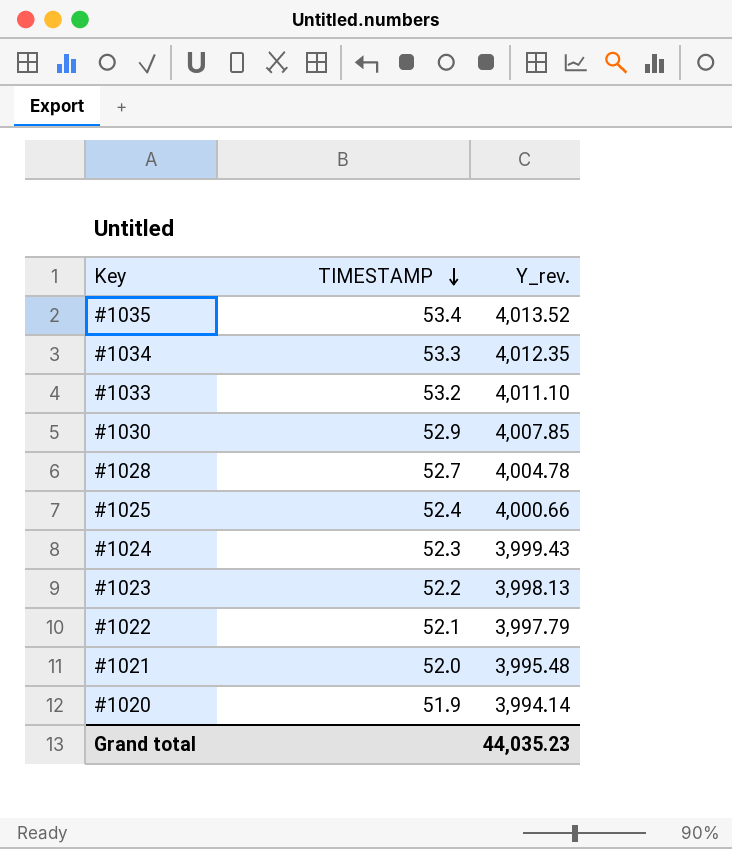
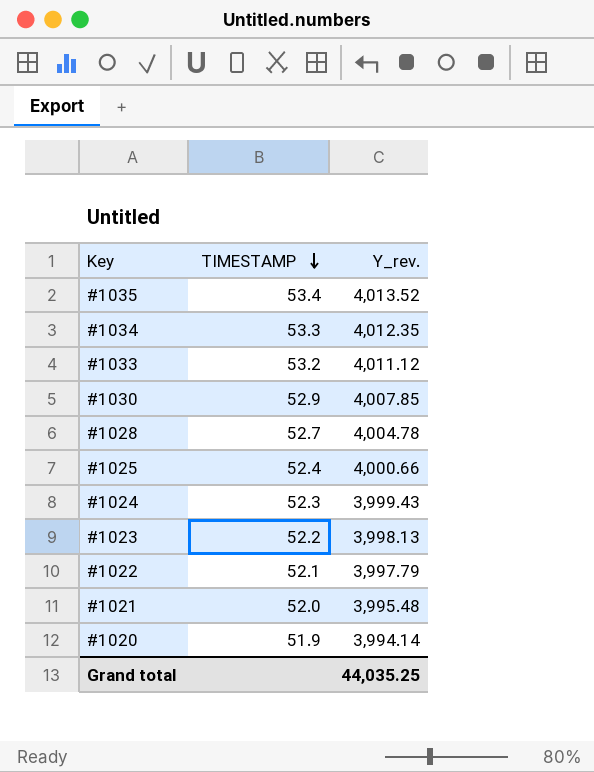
#1033 | Y_rev.: 4,011.10 -> 4,011.12
Grand total | Y_rev.: 44,035.23 -> 44,035.25

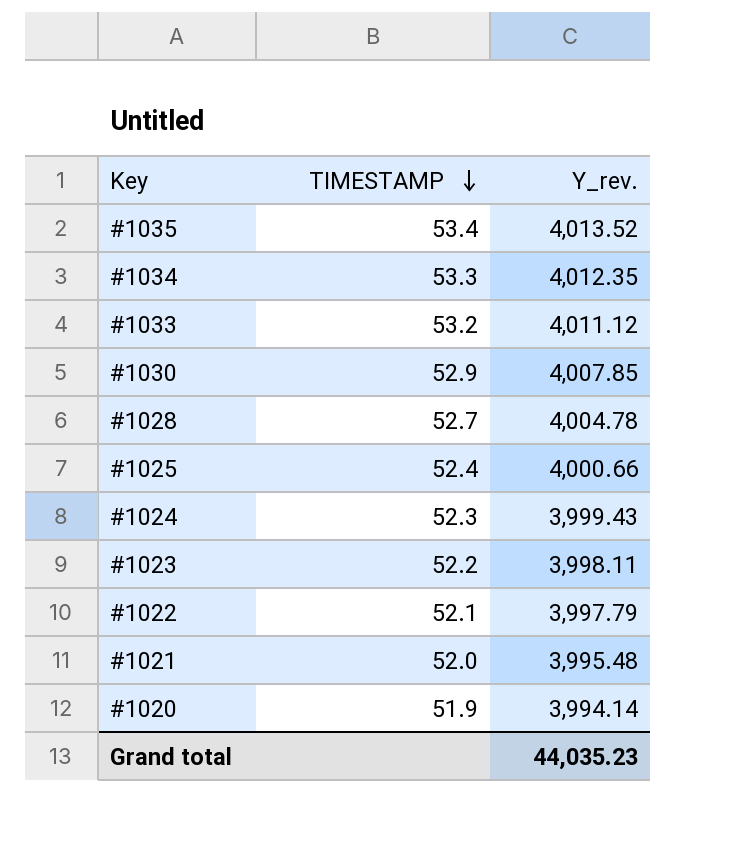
#1023 | Y_rev.: 3,998.13 -> 3,998.11
Grand total | Y_rev.: 44,035.25 -> 44,035.23

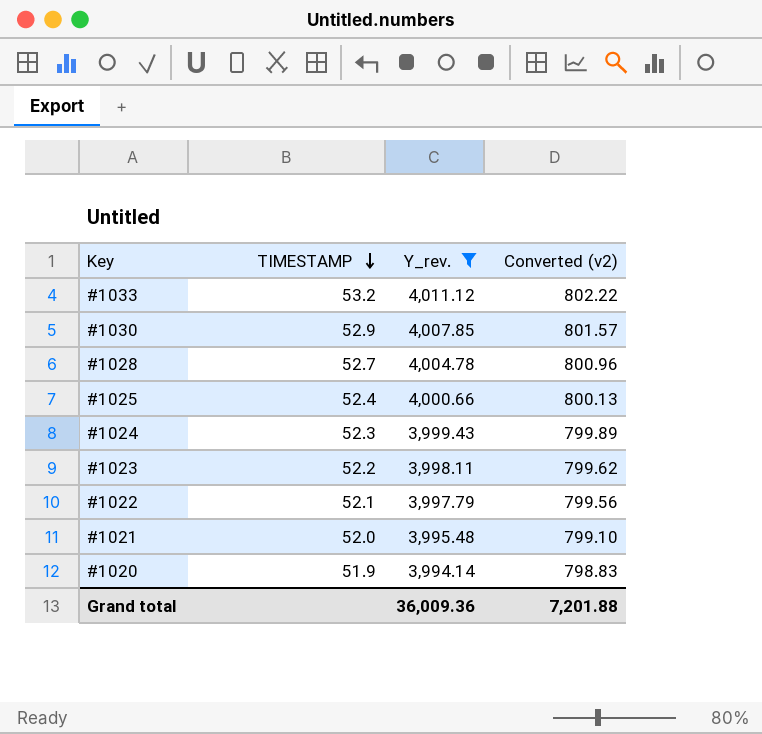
filter: none -> Y_rev. <= 4,011.12
column Converted (v2) | formula: none -> [Y_rev.] * 0.2
Grand total | Y_rev.: 44,035.23 -> 36,009.36

